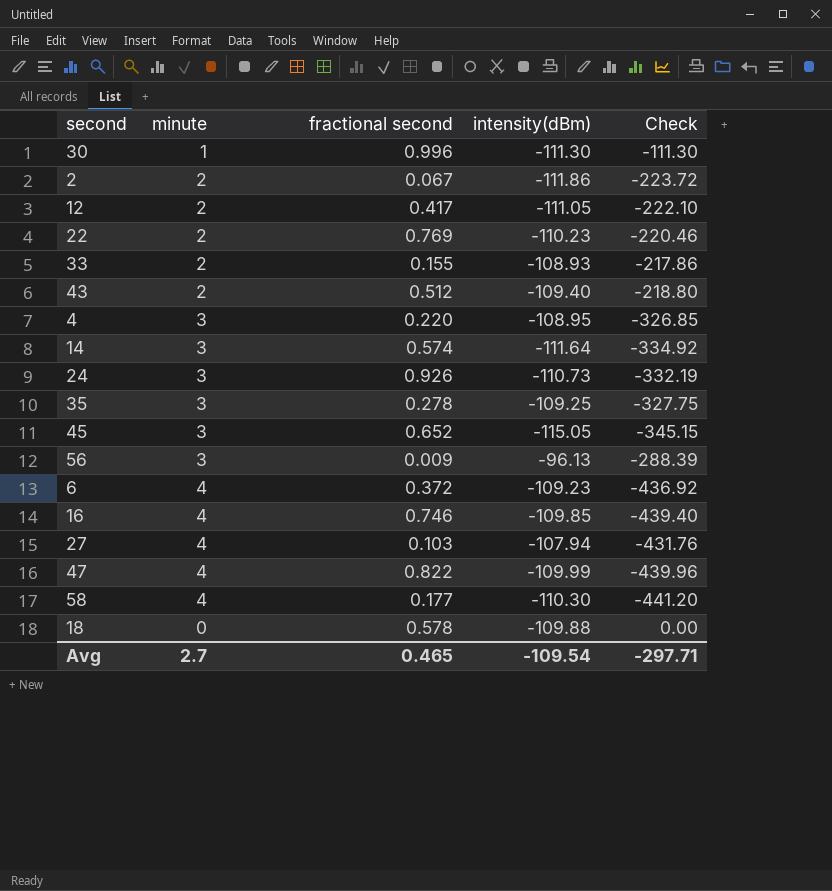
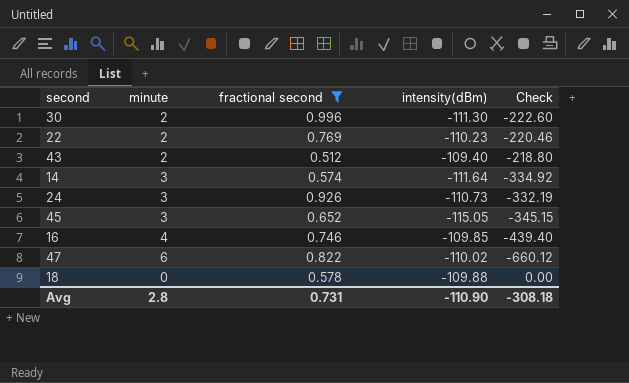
filter: none -> fractional second >= 0.512
30 | minute: 1 -> 2
30 | Check: -111.30 -> -222.60
47 | minute: 4 -> 6
47 | intensity(dBm): -109.99 -> -110.02
47 | Check: -439.96 -> -660.12
Avg | minute: 2.7 -> 2.8
Avg | fractional second: 0.465 -> 0.731
Avg | intensity(dBm): -109.54 -> -110.90
Avg | Check: -297.71 -> -308.18

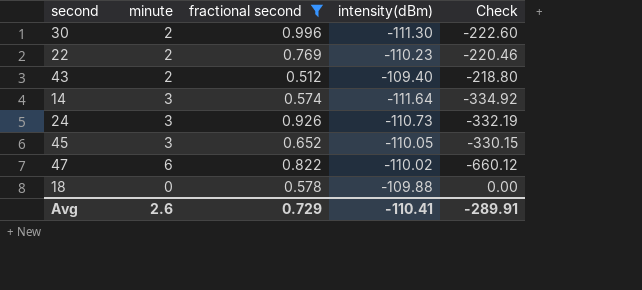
row 16: 4 | 0.746 | -109.85 | -439.40 -> none
45 | intensity(dBm): -115.05 -> -110.05
45 | Check: -345.15 -> -330.15
Avg | minute: 2.8 -> 2.6
Avg | fractional second: 0.731 -> 0.729
Avg | intensity(dBm): -110.90 -> -110.41
Avg | Check: -308.18 -> -289.91

